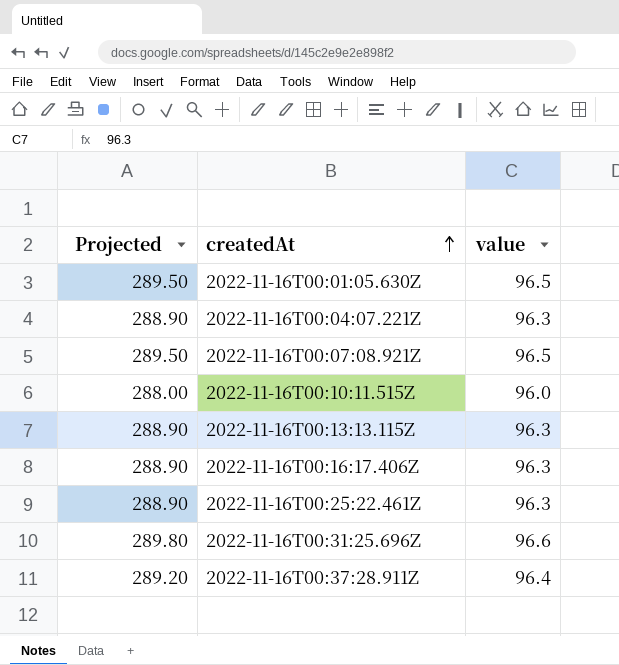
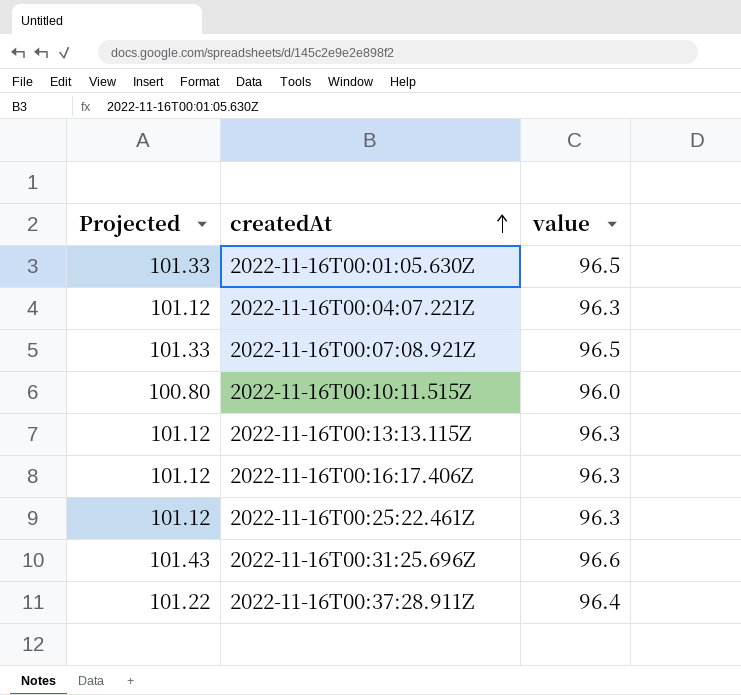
column Projected | formula: [value] * 3 -> [value] * 1.05

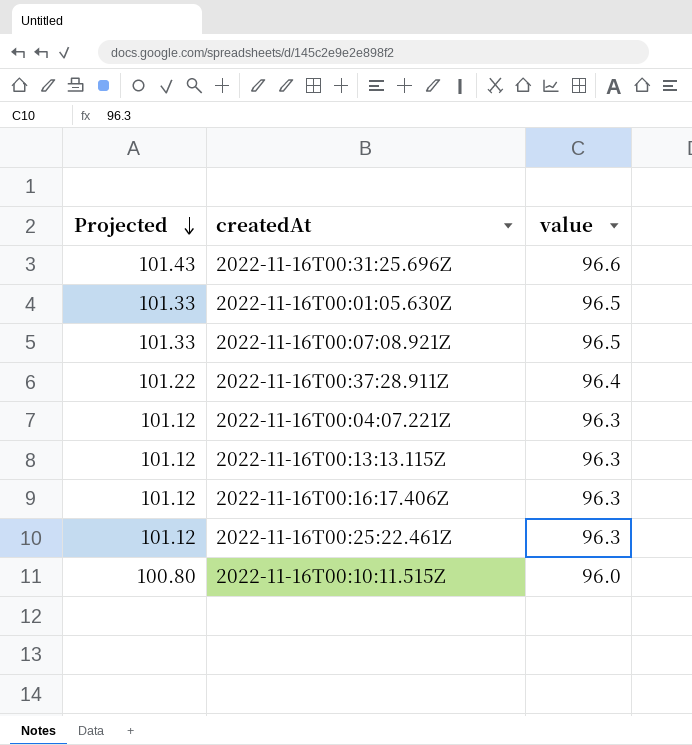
row order: createdAt ascending -> Projected descending

